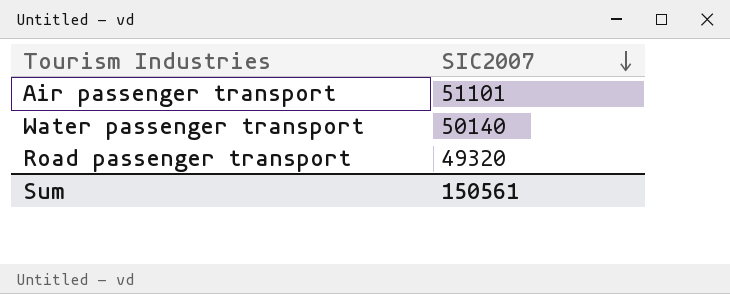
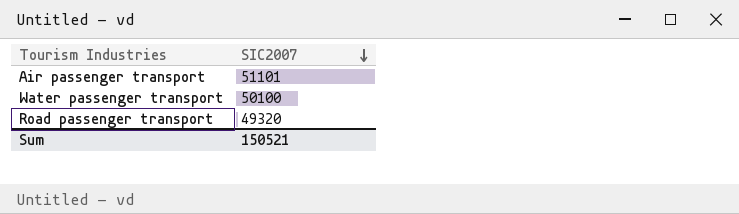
Water passenger transport | SIC2007: 50140 -> 50100
Sum | SIC2007: 150561 -> 150521

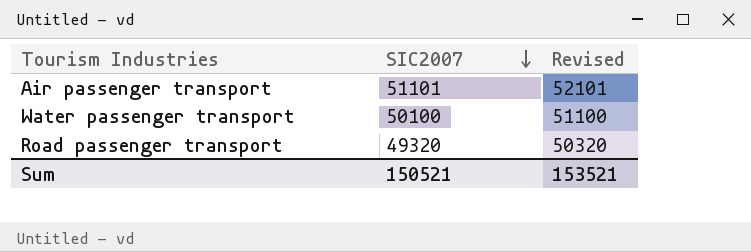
column Revised | formula: none -> [SIC2007] + 1000

